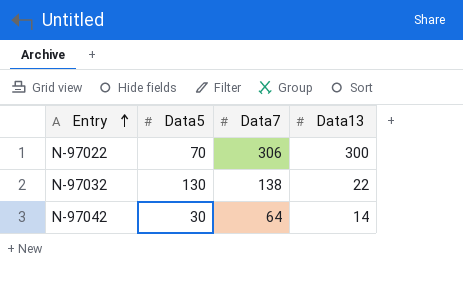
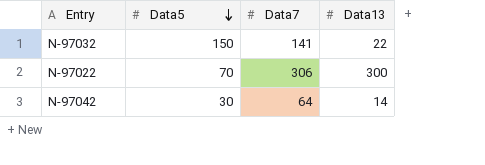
row order: Entry ascending -> Data5 descending
N-97032 | Data5: 130 -> 150
N-97032 | Data7: 138 -> 141

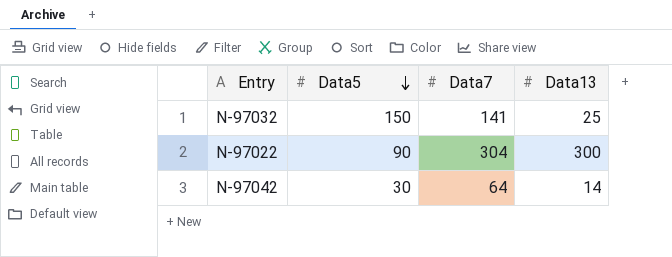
N-97032 | Data13: 22 -> 25
N-97022 | Data5: 70 -> 90
N-97022 | Data7: 306 -> 304

